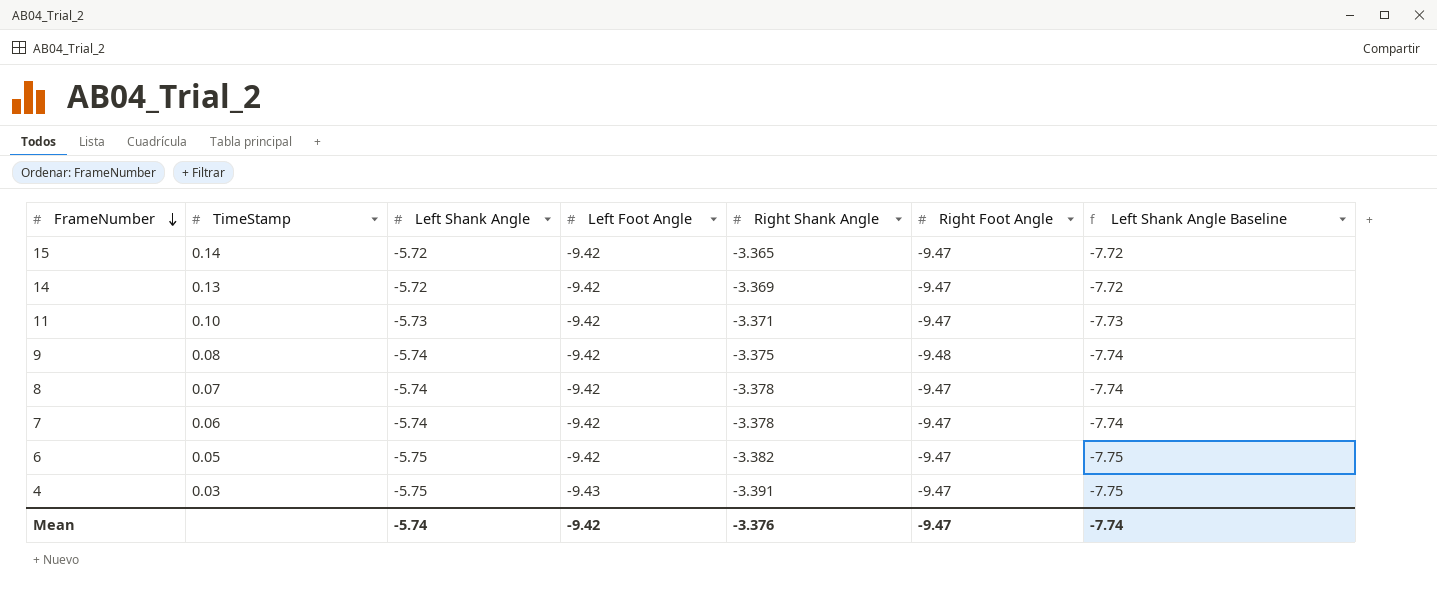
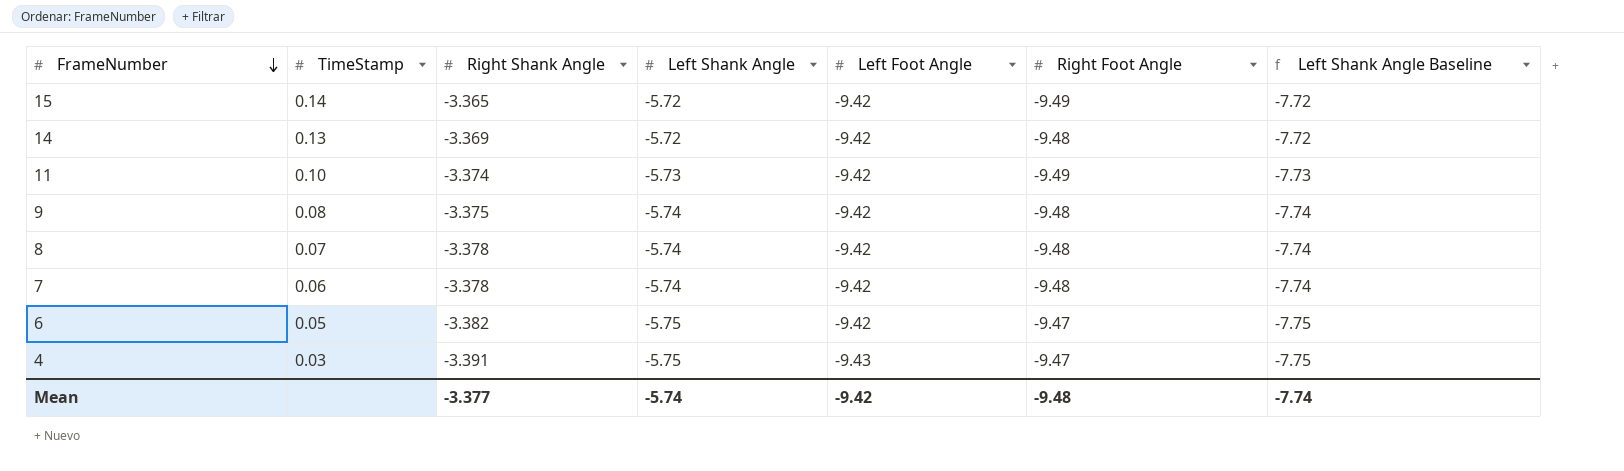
column Right Shank Angle | position: 5 -> 3
15 | Right Foot Angle: -9.47 -> -9.49
14 | Right Foot Angle: -9.47 -> -9.48
11 | Right Shank Angle: -3.371 -> -3.374
11 | Right Foot Angle: -9.47 -> -9.49
8 | Right Foot Angle: -9.47 -> -9.48
7 | Right Foot Angle: -9.47 -> -9.48
Mean | Right Shank Angle: -3.376 -> -3.377
Mean | Right Foot Angle: -9.47 -> -9.48

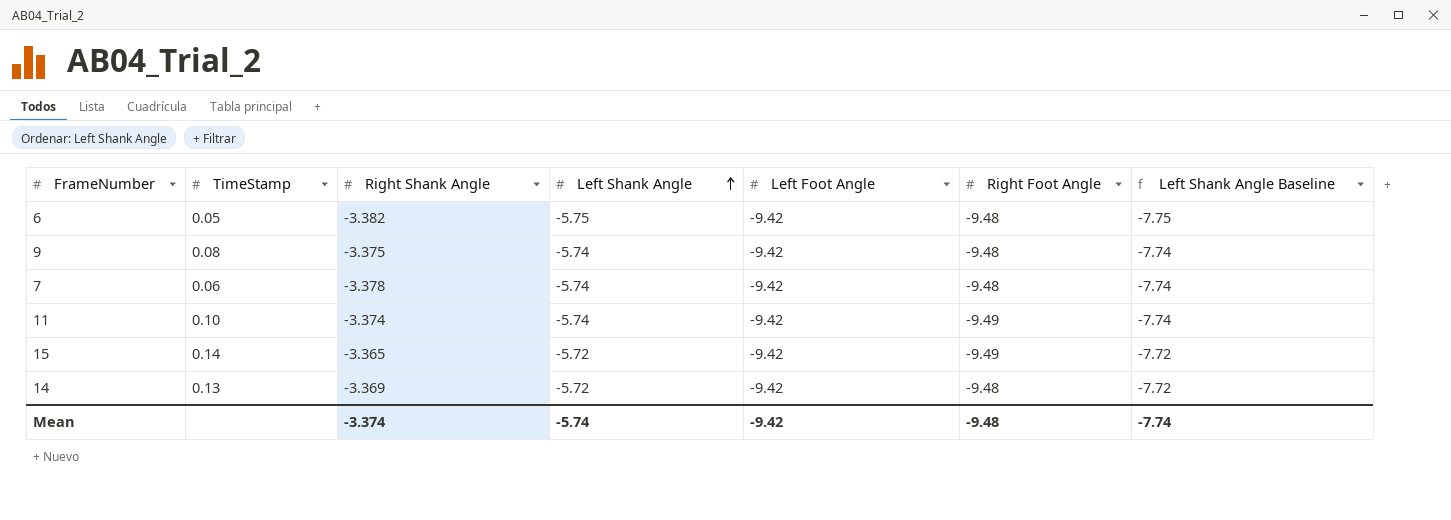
row order: FrameNumber descending -> Left Shank Angle ascending
row 8: 0.07 | -3.378 | -5.74 | -9.42 | -9.48 | -7.74 -> none
row 4: 0.03 | -3.391 | -5.75 | -9.43 | -9.47 | -7.75 -> none
6 | Right Foot Angle: -9.47 -> -9.48
11 | Left Shank Angle: -5.73 -> -5.74
11 | Left Shank Angle Baseline: -7.73 -> -7.74
Mean | Right Shank Angle: -3.377 -> -3.374

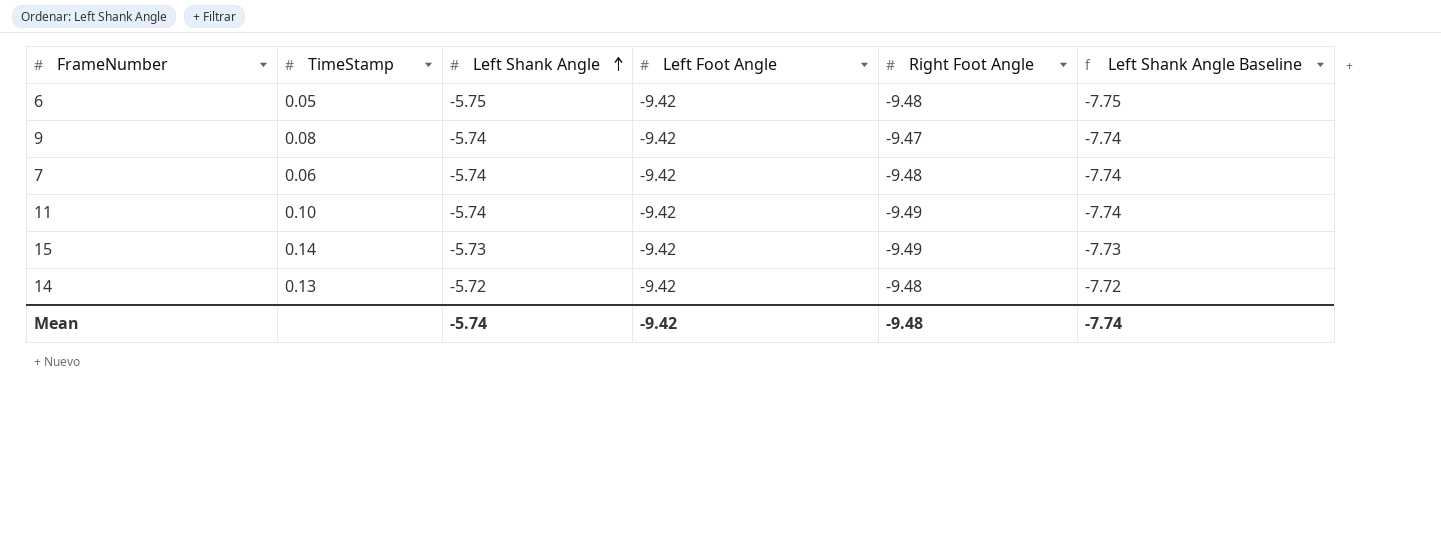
column Right Shank Angle | position: 3 -> none
9 | Right Foot Angle: -9.48 -> -9.47
15 | Left Shank Angle: -5.72 -> -5.73
15 | Left Shank Angle Baseline: -7.72 -> -7.73

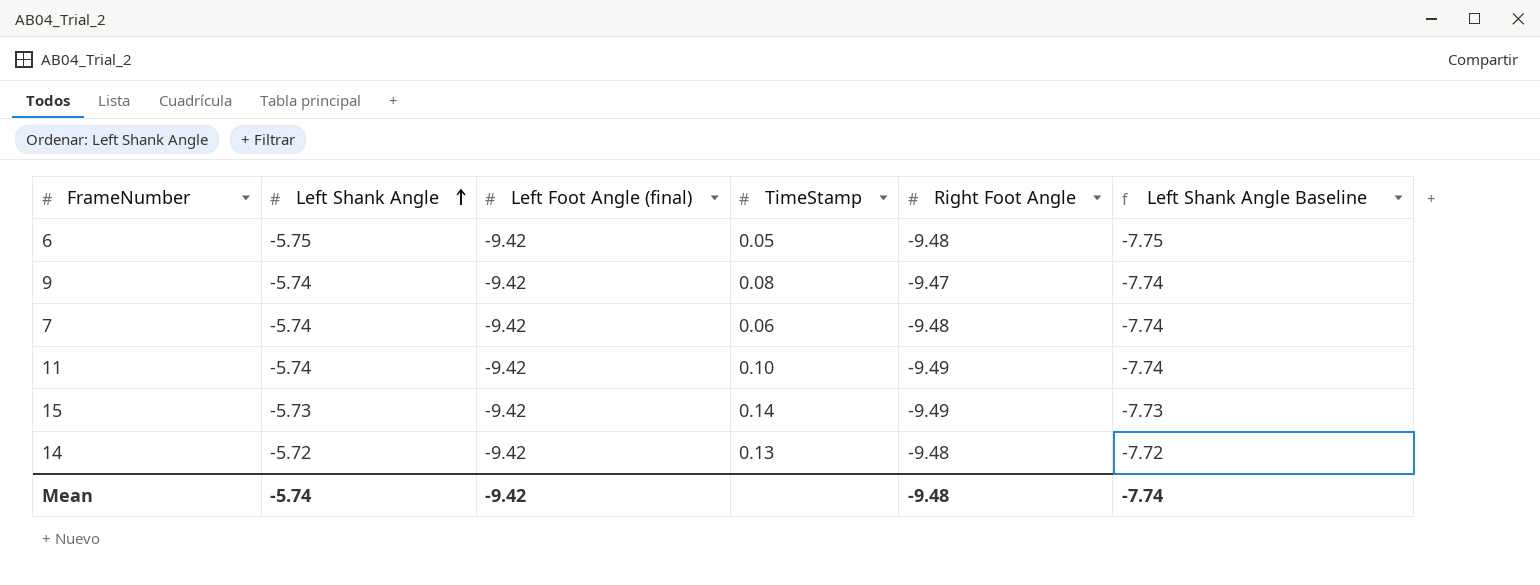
column name: Left Foot Angle -> Left Foot Angle (final)
column TimeStamp | position: 2 -> 4

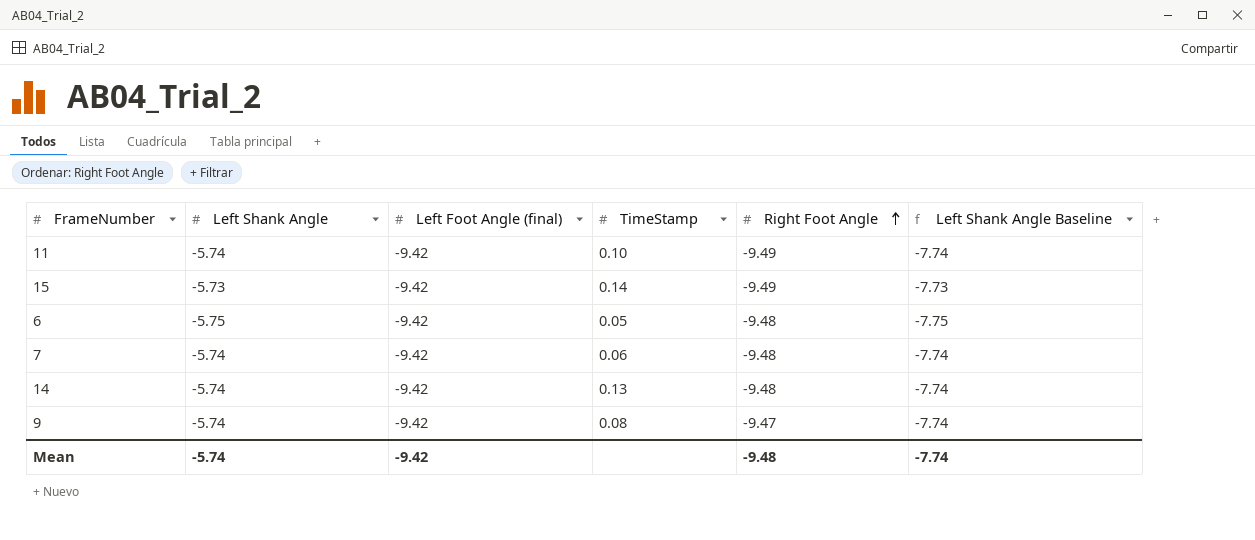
row order: Left Shank Angle ascending -> Right Foot Angle ascending
14 | Left Shank Angle: -5.72 -> -5.74
14 | Left Shank Angle Baseline: -7.72 -> -7.74

